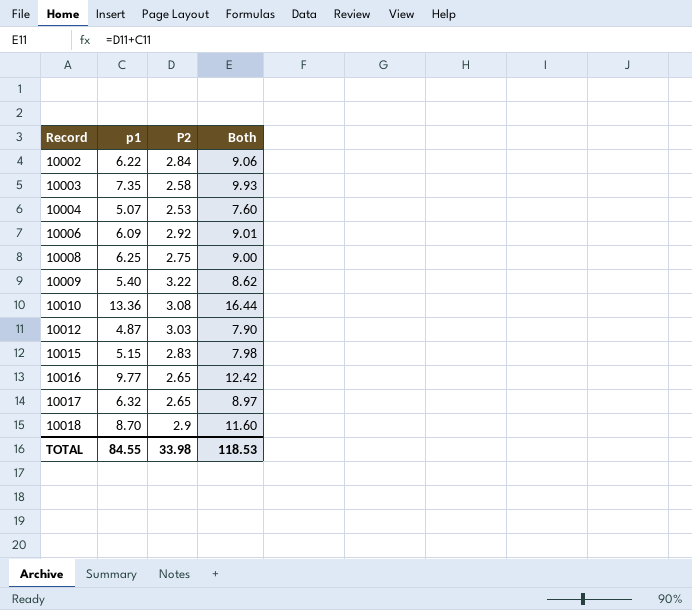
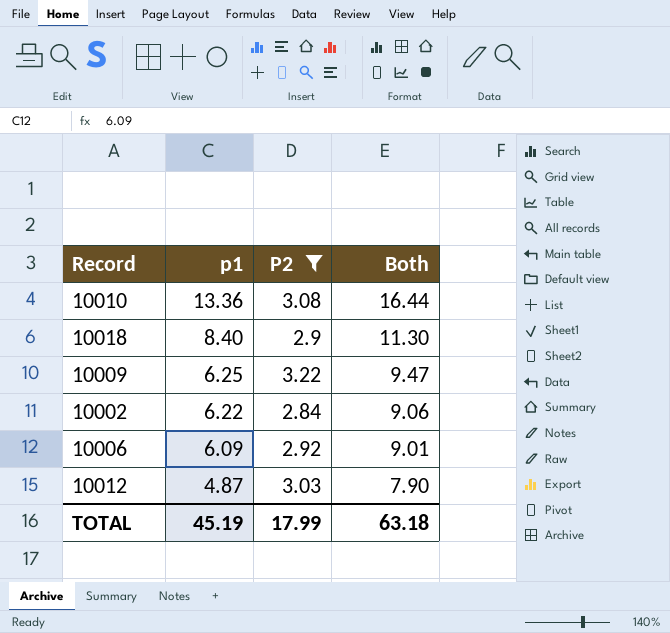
filter: none -> P2 >= 2.84
row order: Record ascending -> p1 descending
10018 | p1: 8.70 -> 8.40
10018 | Both: 11.60 -> 11.30
10009 | p1: 5.40 -> 6.25
10009 | Both: 8.62 -> 9.47
TOTAL | p1: 84.55 -> 45.19
TOTAL | P2: 33.98 -> 17.99
TOTAL | Both: 118.53 -> 63.18

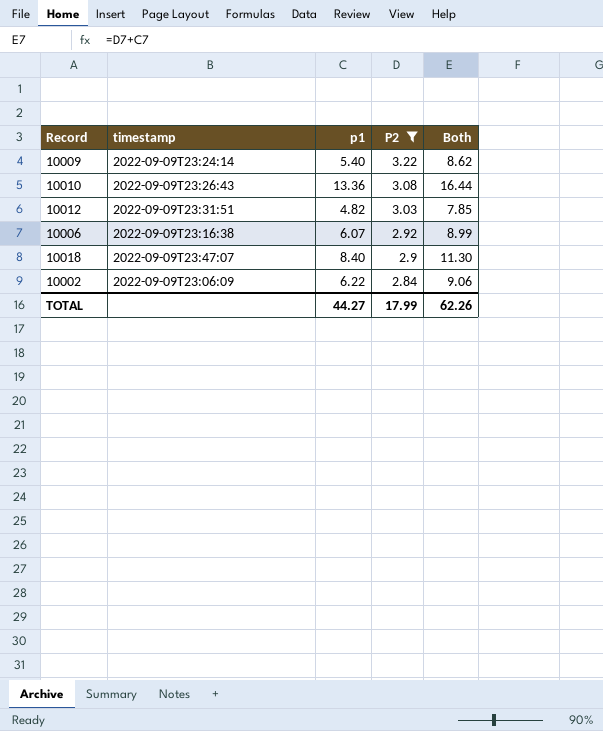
row order: p1 descending -> P2 descending
column timestamp | position: none -> 2
10009 | p1: 6.25 -> 5.40
10009 | Both: 9.47 -> 8.62
10012 | p1: 4.87 -> 4.82
10012 | Both: 7.90 -> 7.85
10006 | p1: 6.09 -> 6.07
10006 | Both: 9.01 -> 8.99
TOTAL | p1: 45.19 -> 44.27
TOTAL | Both: 63.18 -> 62.26

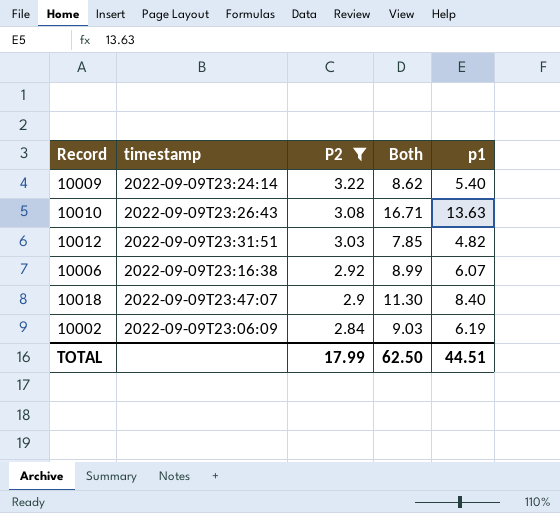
column p1 | position: 3 -> 5
10010 | Both: 16.44 -> 16.71
10010 | p1: 13.36 -> 13.63
10002 | Both: 9.06 -> 9.03
10002 | p1: 6.22 -> 6.19
TOTAL | Both: 62.26 -> 62.50
TOTAL | p1: 44.27 -> 44.51

